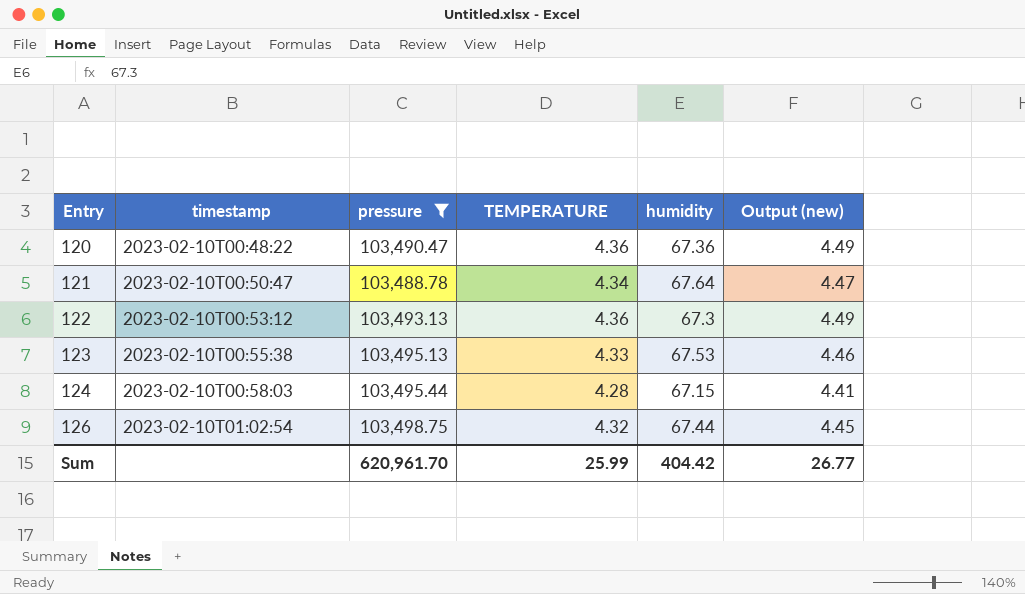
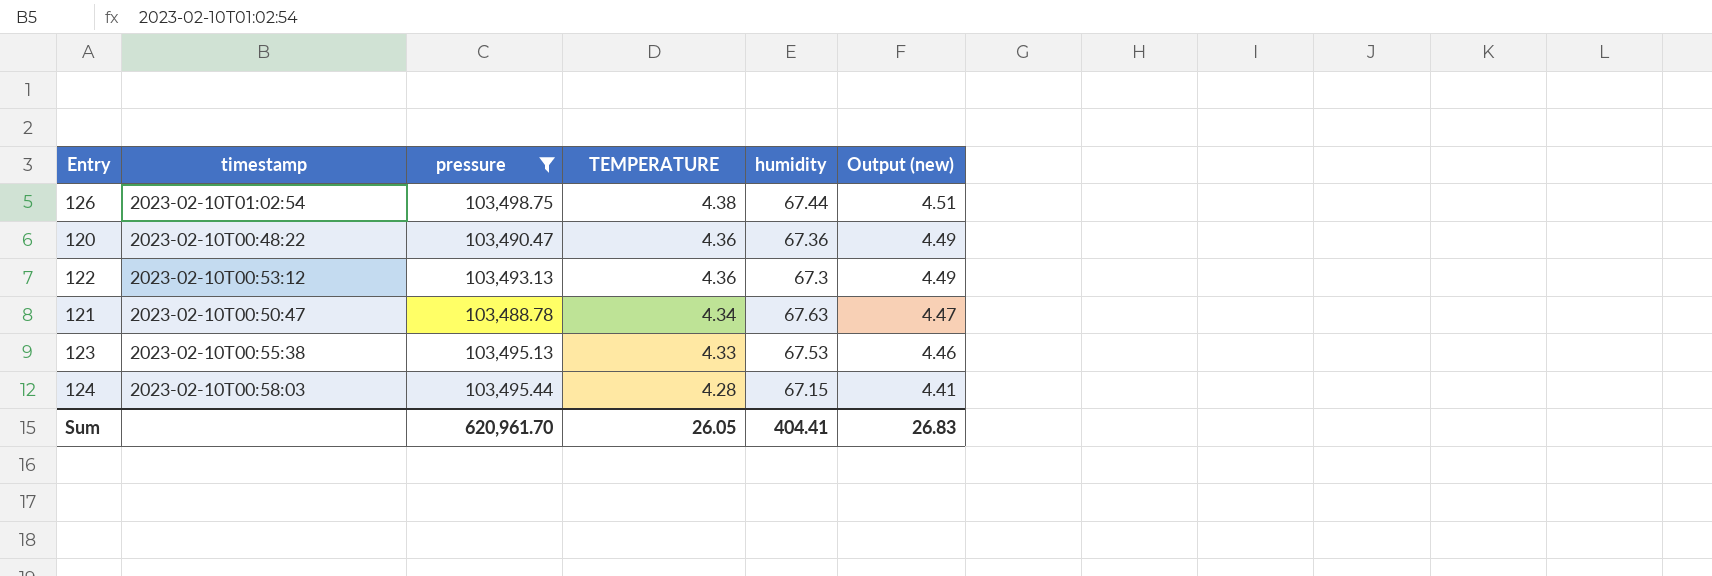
row order: Entry ascending -> TEMPERATURE descending
126 | TEMPERATURE: 4.32 -> 4.38
126 | Output (new): 4.45 -> 4.51
121 | humidity: 67.64 -> 67.63
Sum | TEMPERATURE: 25.99 -> 26.05
Sum | humidity: 404.42 -> 404.41
Sum | Output (new): 26.77 -> 26.83

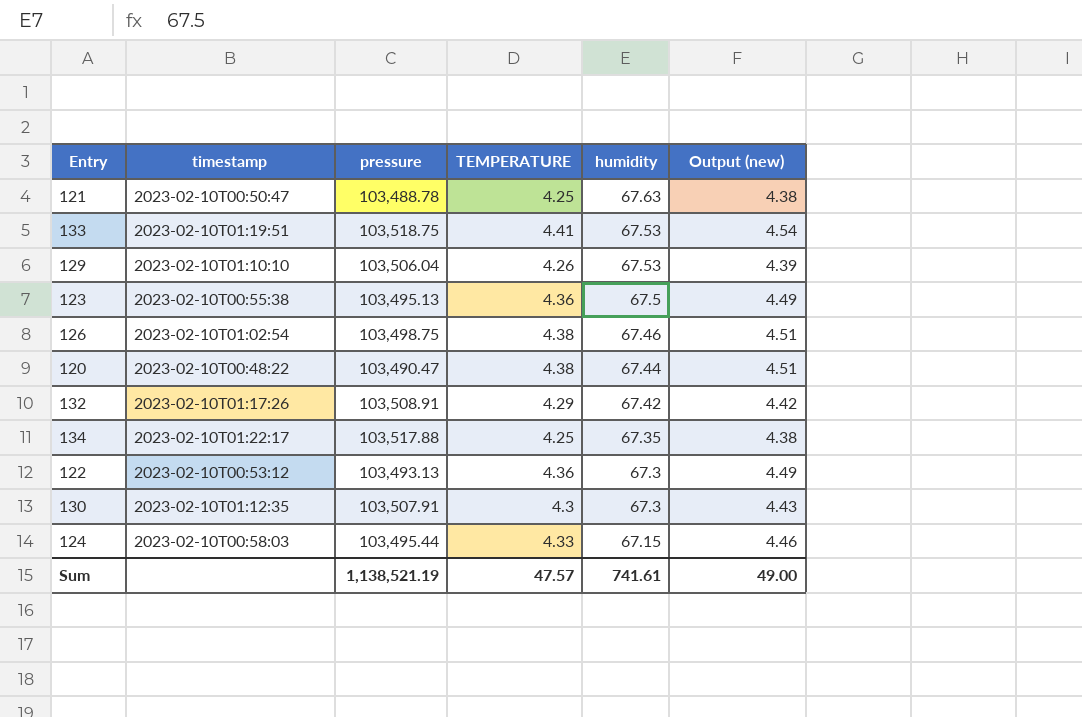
filter: pressure <= 103,498.75 -> none
row order: TEMPERATURE descending -> humidity descending
121 | TEMPERATURE: 4.34 -> 4.25
121 | Output (new): 4.47 -> 4.38
123 | TEMPERATURE: 4.33 -> 4.36
123 | humidity: 67.53 -> 67.5
123 | Output (new): 4.46 -> 4.49
126 | humidity: 67.44 -> 67.46
120 | TEMPERATURE: 4.36 -> 4.38
120 | humidity: 67.36 -> 67.44
120 | Output (new): 4.49 -> 4.51
124 | TEMPERATURE: 4.28 -> 4.33
124 | Output (new): 4.41 -> 4.46
Sum | pressure: 620,961.70 -> 1,138,521.19
Sum | TEMPERATURE: 26.05 -> 47.57
Sum | humidity: 404.41 -> 741.61
Sum | Output (new): 26.83 -> 49.00

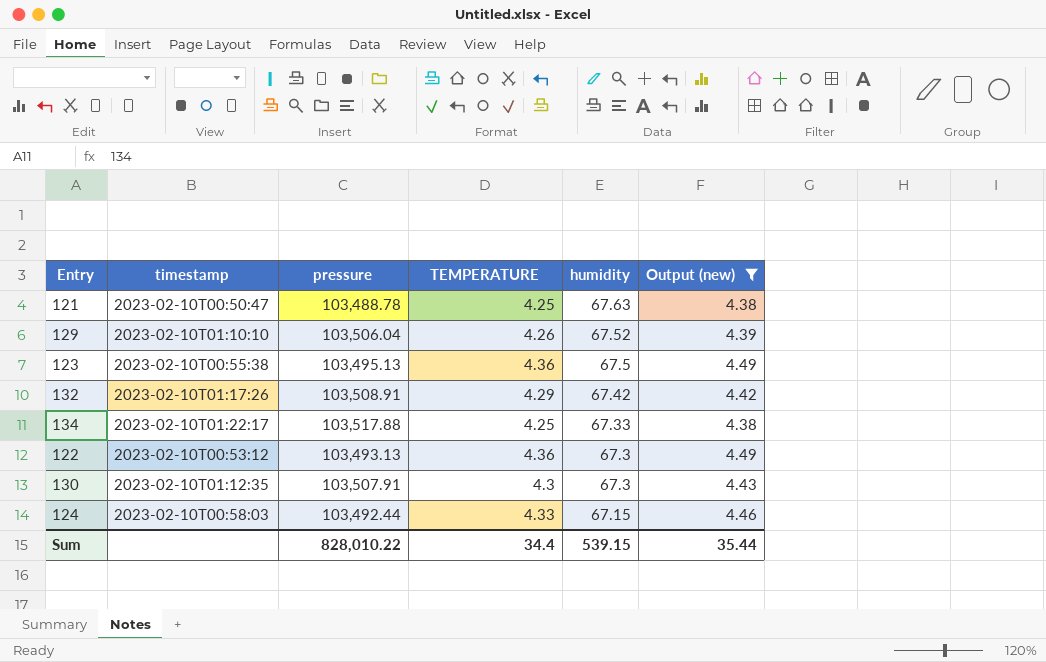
filter: none -> Output (new) <= 4.49
129 | humidity: 67.53 -> 67.52
134 | humidity: 67.35 -> 67.33
124 | pressure: 103,495.44 -> 103,492.44
Sum | pressure: 1,138,521.19 -> 828,010.22
Sum | TEMPERATURE: 47.57 -> 34.4
Sum | humidity: 741.61 -> 539.15
Sum | Output (new): 49.00 -> 35.44

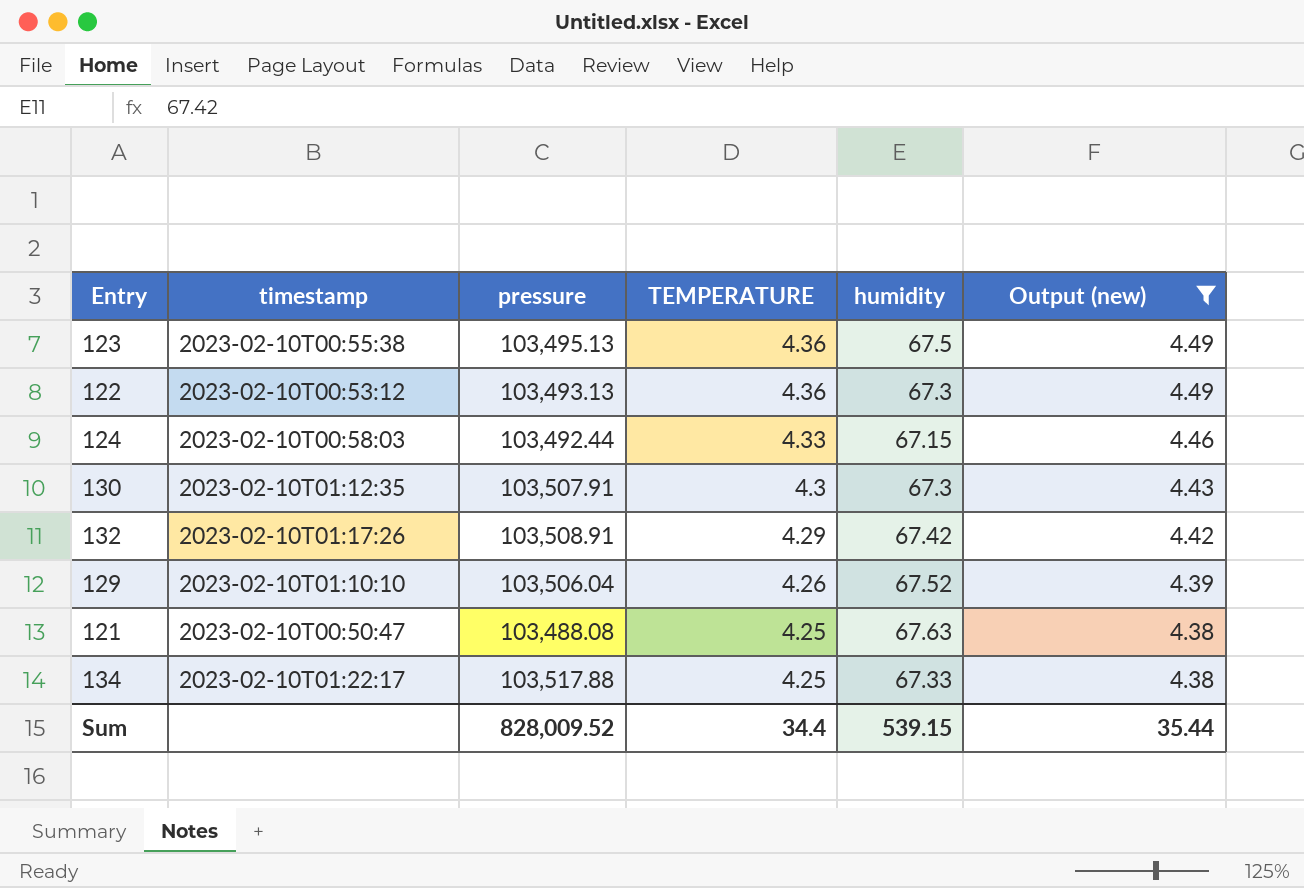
row order: humidity descending -> TEMPERATURE descending
121 | pressure: 103,488.78 -> 103,488.08
Sum | pressure: 828,010.22 -> 828,009.52

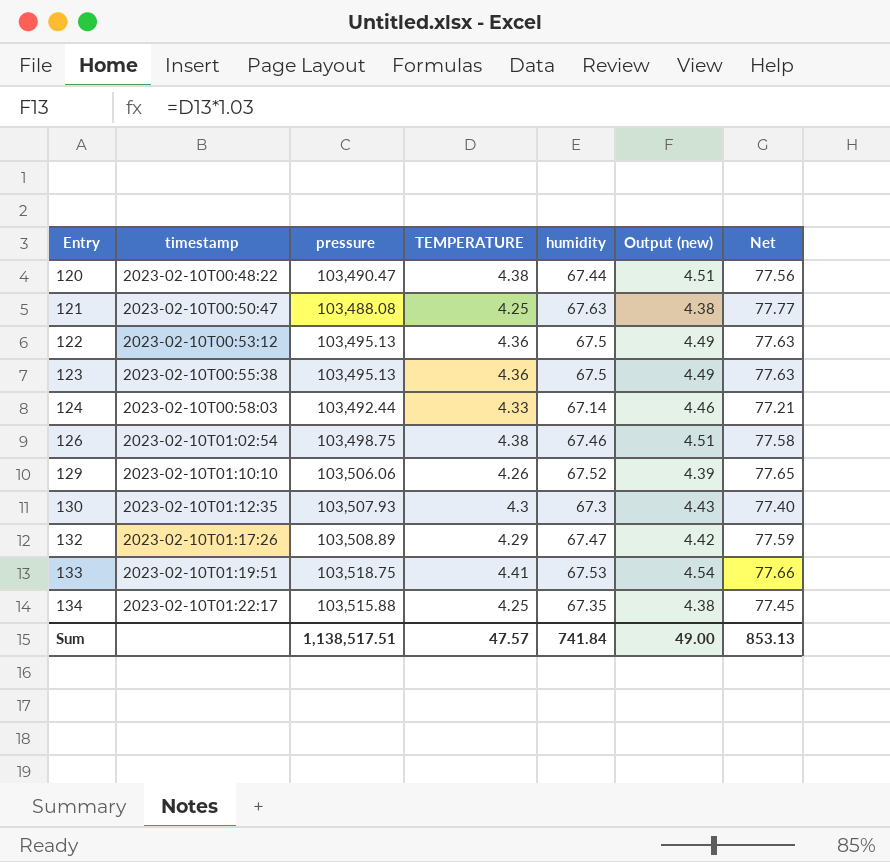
filter: Output (new) <= 4.49 -> none
row order: TEMPERATURE descending -> Entry ascending
column Net | formula: none -> [humidity] * 1.15
122 | pressure: 103,493.13 -> 103,495.13
122 | humidity: 67.3 -> 67.5
124 | humidity: 67.15 -> 67.14
129 | pressure: 103,506.04 -> 103,506.06
130 | pressure: 103,507.91 -> 103,507.93
132 | pressure: 103,508.91 -> 103,508.89
132 | humidity: 67.42 -> 67.47
134 | pressure: 103,517.88 -> 103,515.88
134 | humidity: 67.33 -> 67.35
Sum | pressure: 828,009.52 -> 1,138,517.51
Sum | TEMPERATURE: 34.4 -> 47.57
Sum | humidity: 539.15 -> 741.84
Sum | Output (new): 35.44 -> 49.00

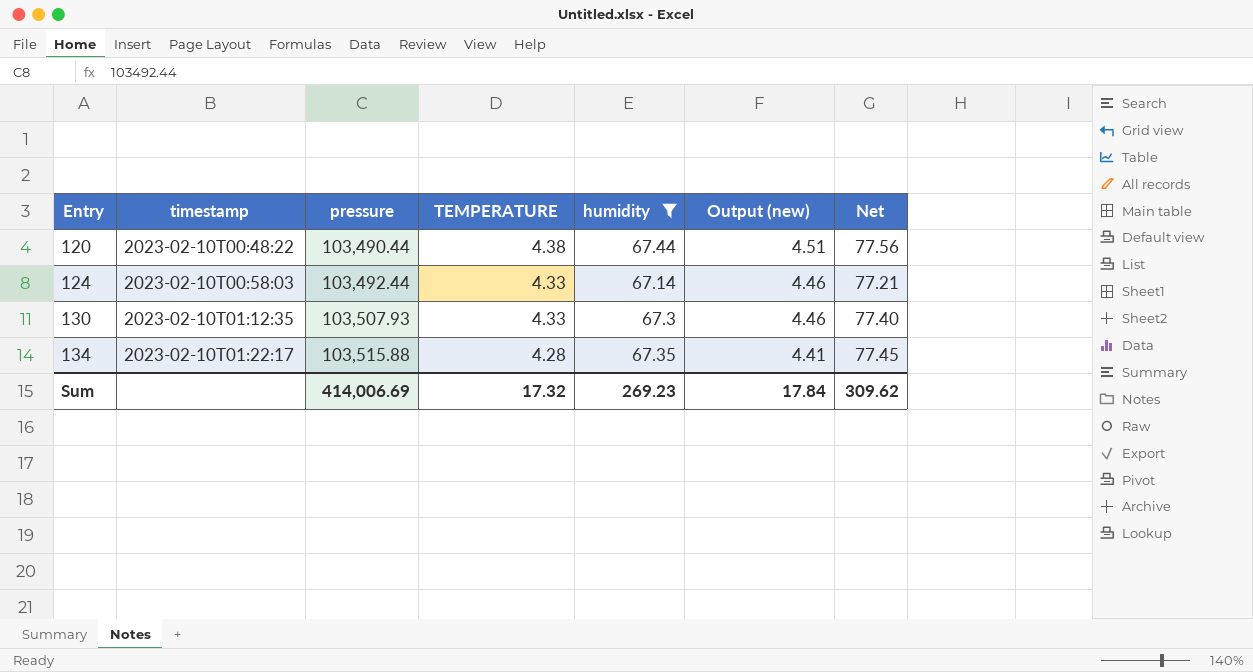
filter: none -> humidity <= 67.44
120 | pressure: 103,490.47 -> 103,490.44
130 | TEMPERATURE: 4.3 -> 4.33
130 | Output (new): 4.43 -> 4.46
134 | TEMPERATURE: 4.25 -> 4.28
134 | Output (new): 4.38 -> 4.41
Sum | pressure: 1,138,517.51 -> 414,006.69
Sum | TEMPERATURE: 47.57 -> 17.32
Sum | humidity: 741.84 -> 269.23
Sum | Output (new): 49.00 -> 17.84
Sum | Net: 853.13 -> 309.62

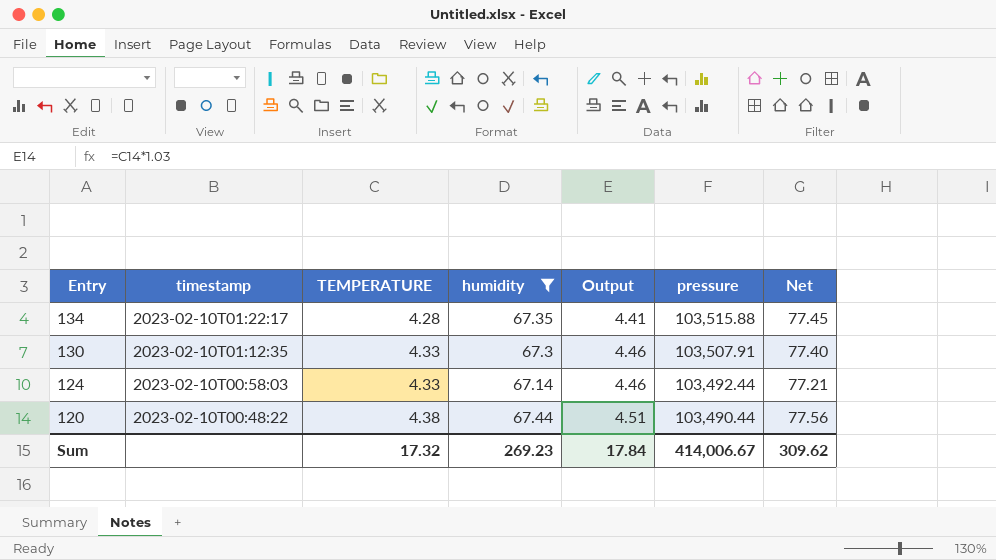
row order: Entry ascending -> Entry descending
column name: Output (new) -> Output
column pressure | position: 3 -> 6
130 | pressure: 103,507.93 -> 103,507.91
Sum | pressure: 414,006.69 -> 414,006.67

